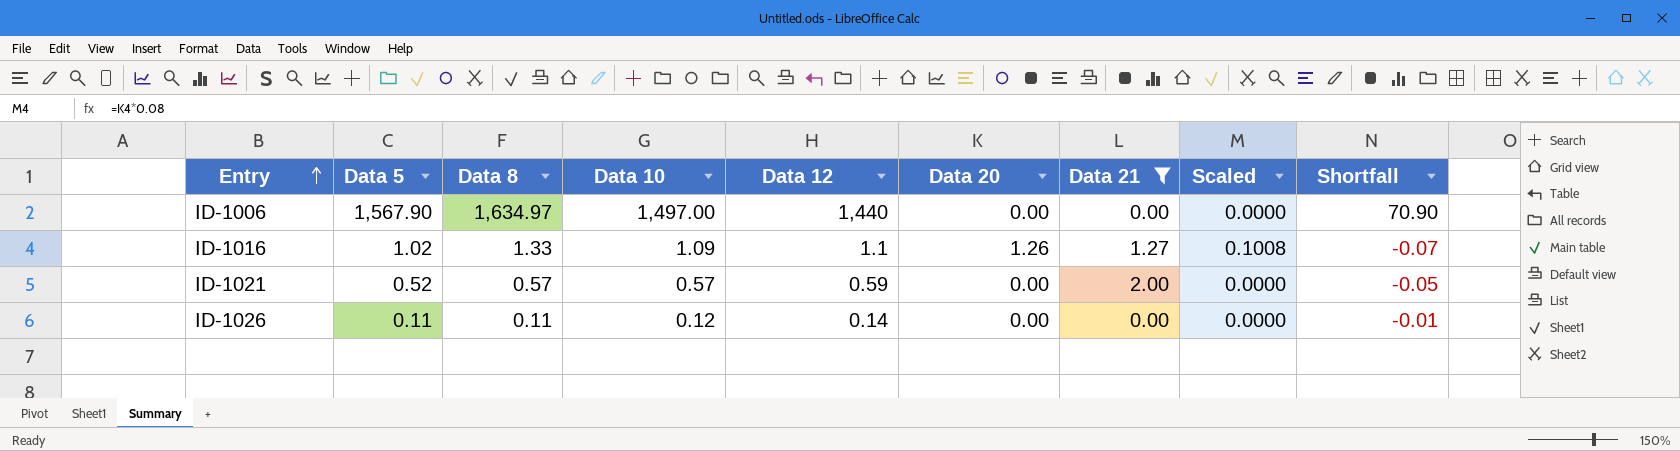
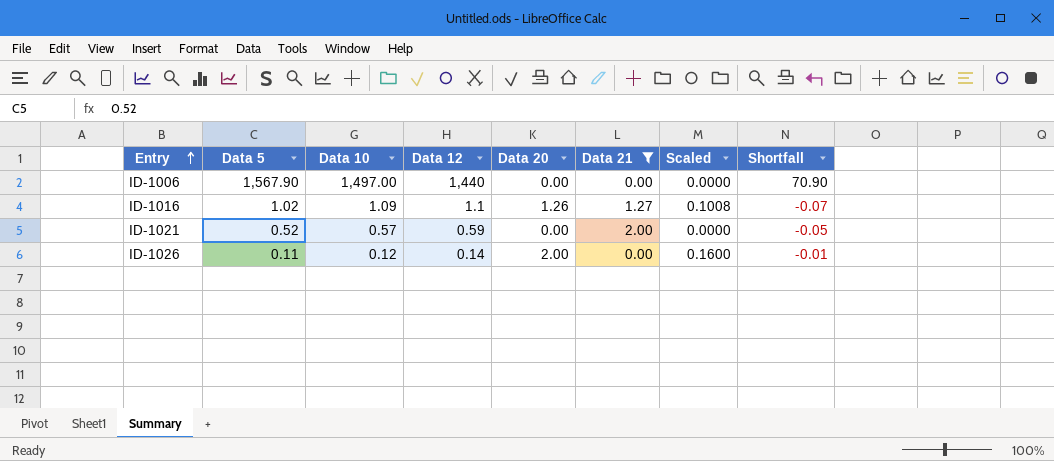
column Data 8 | position: 3 -> none
ID-1026 | Data 20: 0.00 -> 2.00
ID-1026 | Scaled: 0.0000 -> 0.1600

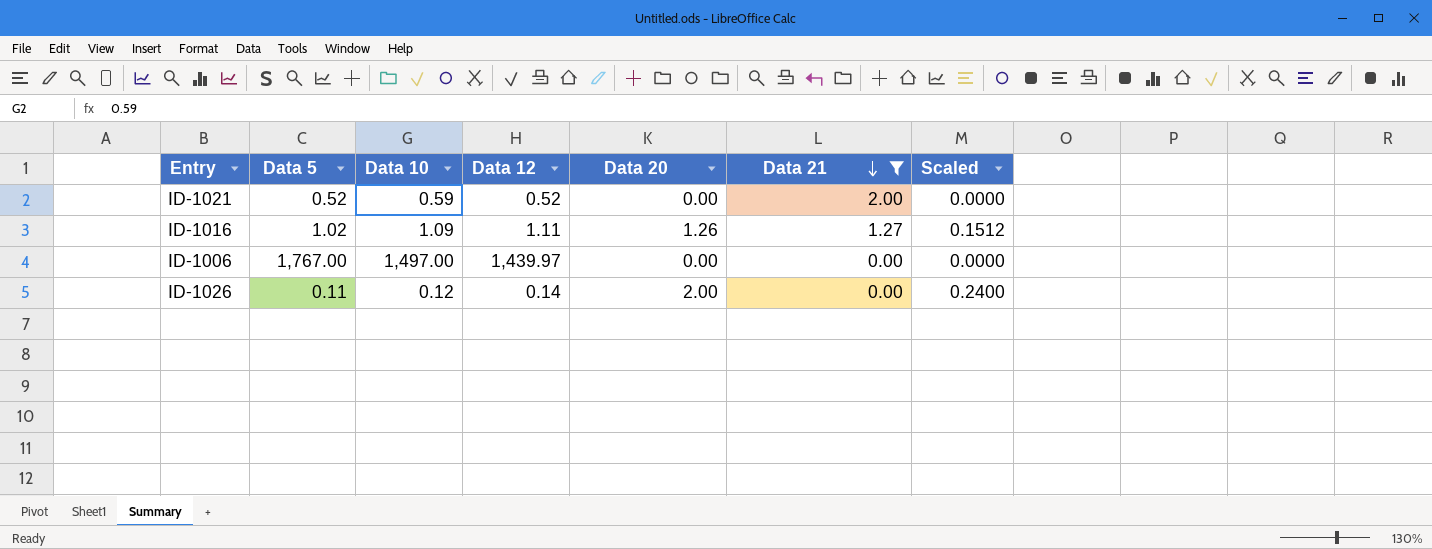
row order: Entry ascending -> Data 21 descending
column Shortfall | formula: [Data 5] - [Data 10] -> none
column Scaled | formula: [Data 20] * 0.08 -> [Data 20] * 0.12
ID-1021 | Data 10: 0.57 -> 0.59
ID-1021 | Data 12: 0.59 -> 0.52
ID-1016 | Data 12: 1.1 -> 1.11
ID-1006 | Data 5: 1,567.90 -> 1,767.00
ID-1006 | Data 12: 1,440 -> 1,439.97

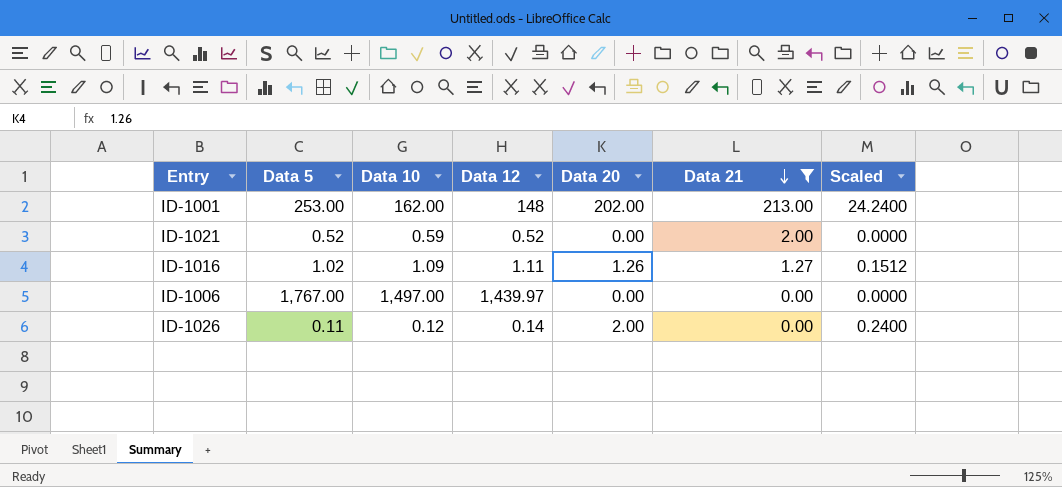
row ID-1001: none -> 253.00 | 162.00 | 148 | 202.00 | 213.00 | 24.2400

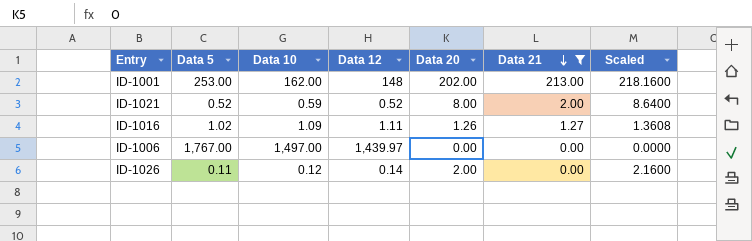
column Scaled | formula: [Data 20] * 0.12 -> [Data 20] * 1.08
ID-1021 | Data 20: 0.00 -> 8.00

